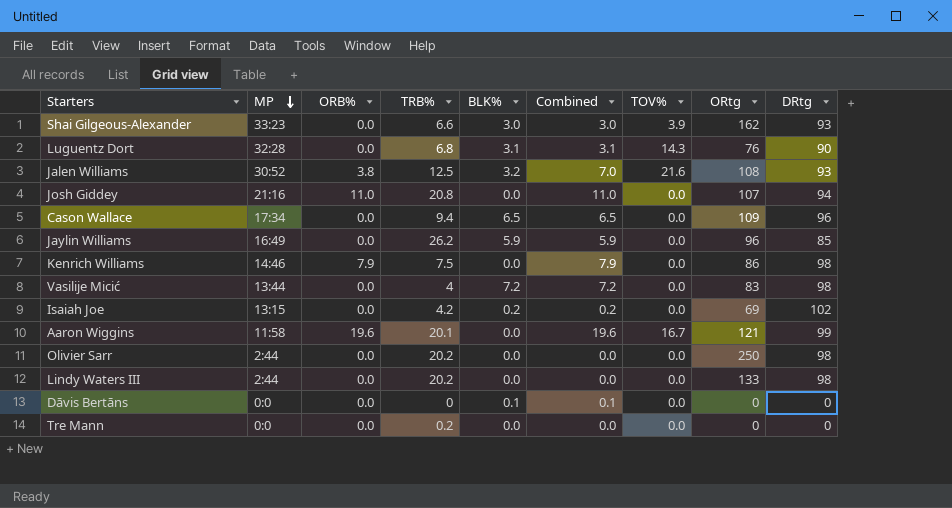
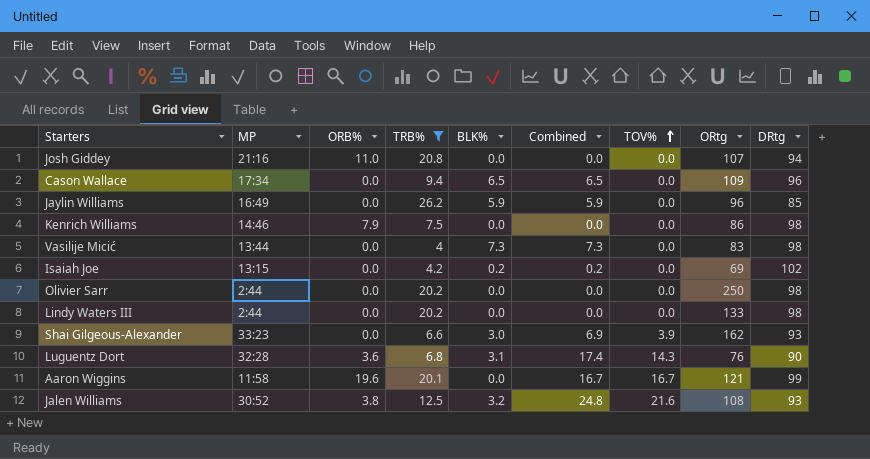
filter: none -> TRB% >= 4
row order: MP descending -> TOV% ascending
column Combined | formula: [ORB%] + [BLK%] -> [BLK%] + [TOV%]
Vasilije Micić | BLK%: 7.2 -> 7.3
Luguentz Dort | ORB%: 0.0 -> 3.6

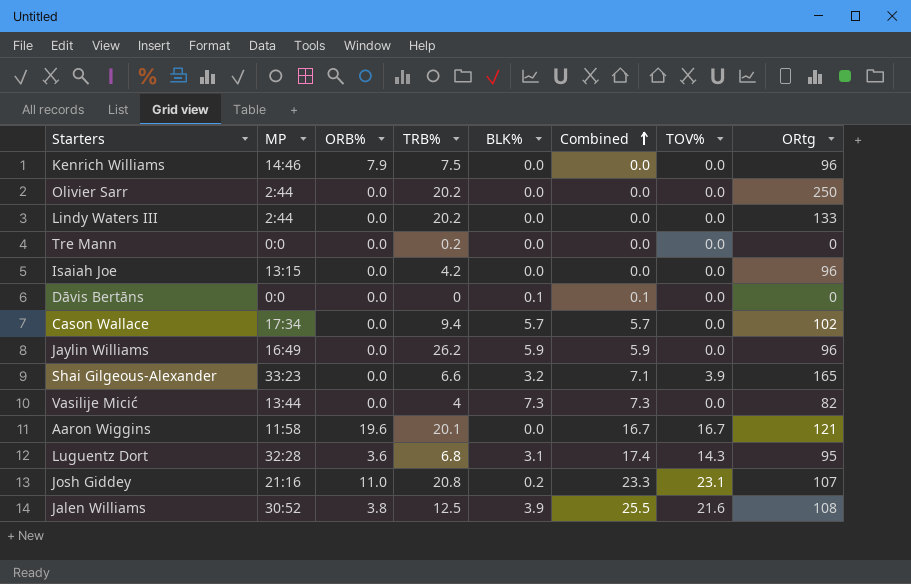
filter: TRB% >= 4 -> none
row order: TOV% ascending -> Combined ascending
column DRtg | position: 9 -> none
Kenrich Williams | ORtg: 86 -> 96
Isaiah Joe | BLK%: 0.2 -> 0.0
Isaiah Joe | Combined: 0.2 -> 0.0
Isaiah Joe | ORtg: 69 -> 96
Cason Wallace | BLK%: 6.5 -> 5.7
Cason Wallace | Combined: 6.5 -> 5.7
Cason Wallace | ORtg: 109 -> 102
Shai Gilgeous-Alexander | BLK%: 3.0 -> 3.2
Shai Gilgeous-Alexander | Combined: 6.9 -> 7.1
Shai Gilgeous-Alexander | ORtg: 162 -> 165
Vasilije Micić | ORtg: 83 -> 82
Luguentz Dort | ORtg: 76 -> 95
Josh Giddey | BLK%: 0.0 -> 0.2
Josh Giddey | Combined: 0.0 -> 23.3
Josh Giddey | TOV%: 0.0 -> 23.1
Jalen Williams | BLK%: 3.2 -> 3.9
Jalen Williams | Combined: 24.8 -> 25.5

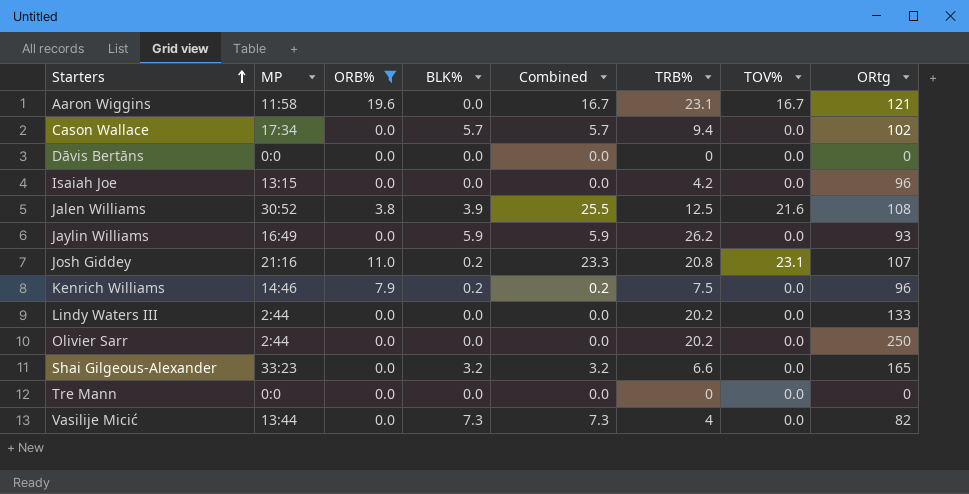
filter: none -> ORB% != 3.6
row order: Combined ascending -> Starters ascending
column TRB% | position: 4 -> 6
Aaron Wiggins | TRB%: 20.1 -> 23.1
Dāvis Bertāns | BLK%: 0.1 -> 0.0
Dāvis Bertāns | Combined: 0.1 -> 0.0
Jaylin Williams | ORtg: 96 -> 93
Kenrich Williams | BLK%: 0.0 -> 0.2
Kenrich Williams | Combined: 0.0 -> 0.2
Shai Gilgeous-Alexander | Combined: 7.1 -> 3.2
Shai Gilgeous-Alexander | TOV%: 3.9 -> 0.0
Tre Mann | TRB%: 0.2 -> 0

